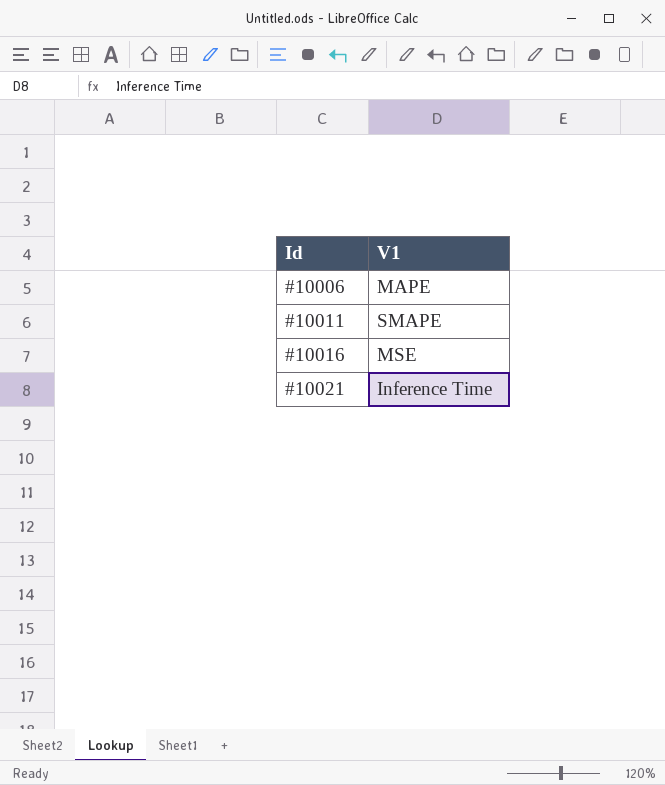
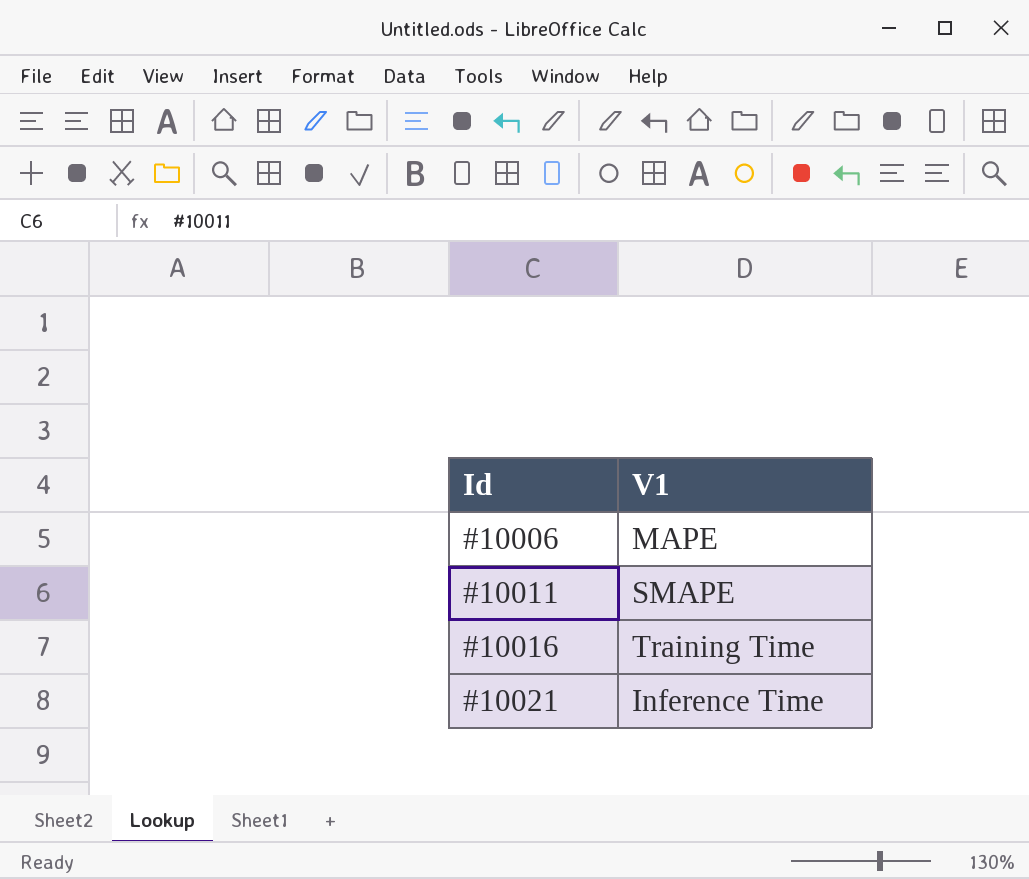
#10016 | V1: MSE -> Training Time

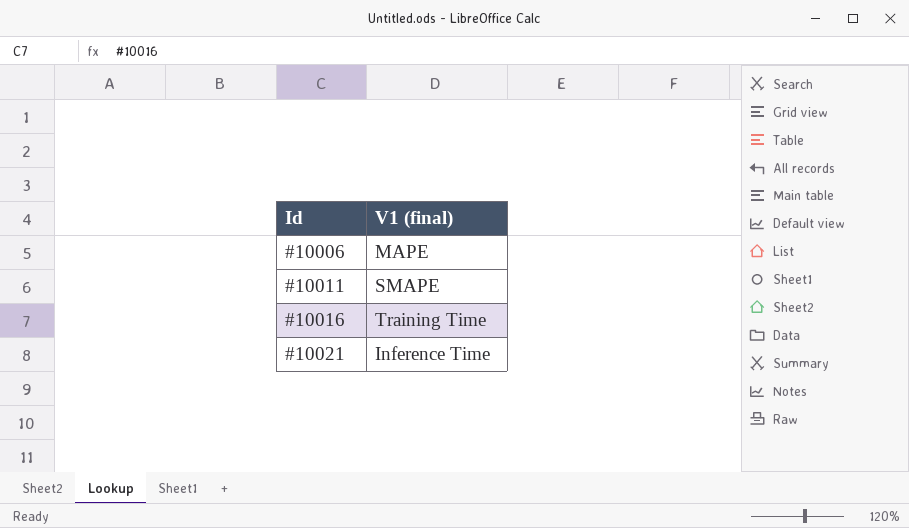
column name: V1 -> V1 (final)

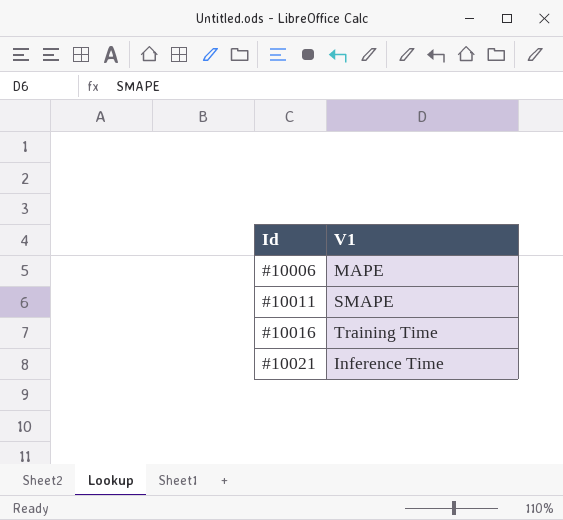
column name: V1 (final) -> V1

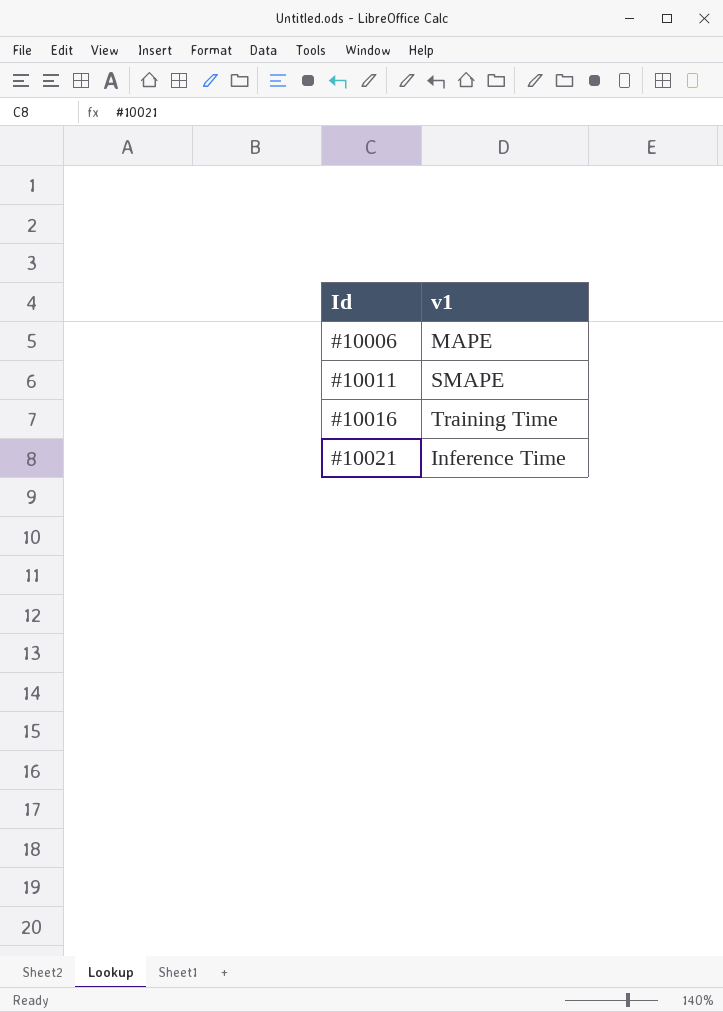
column name: V1 -> v1

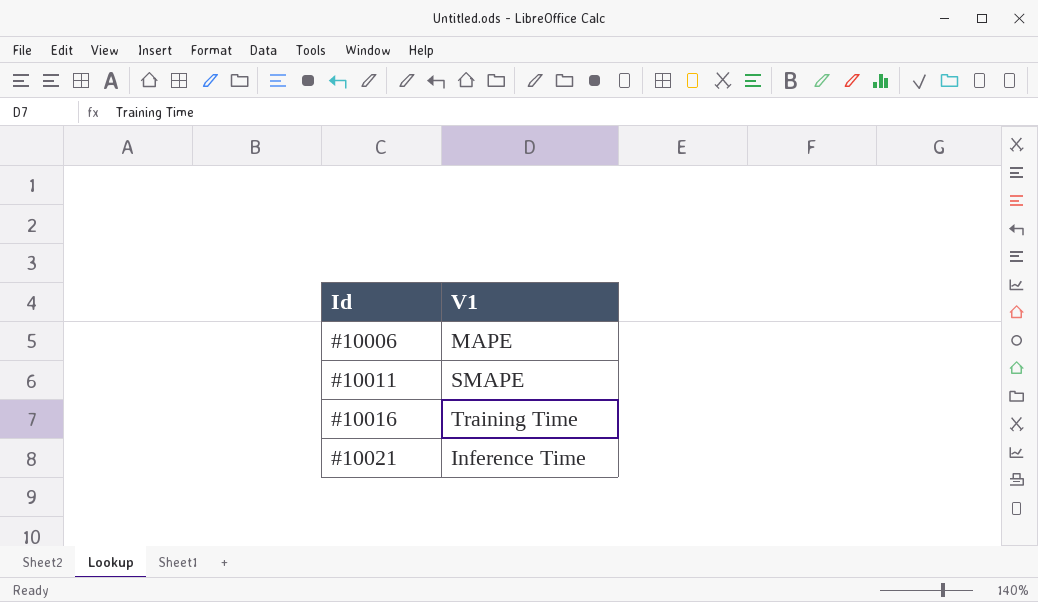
column name: v1 -> V1

